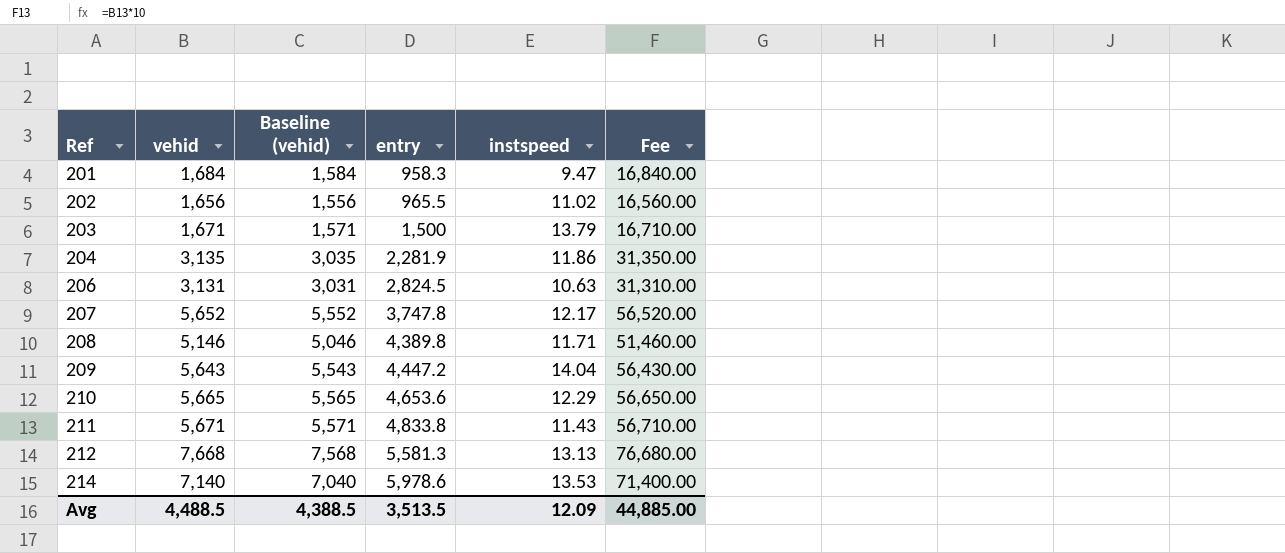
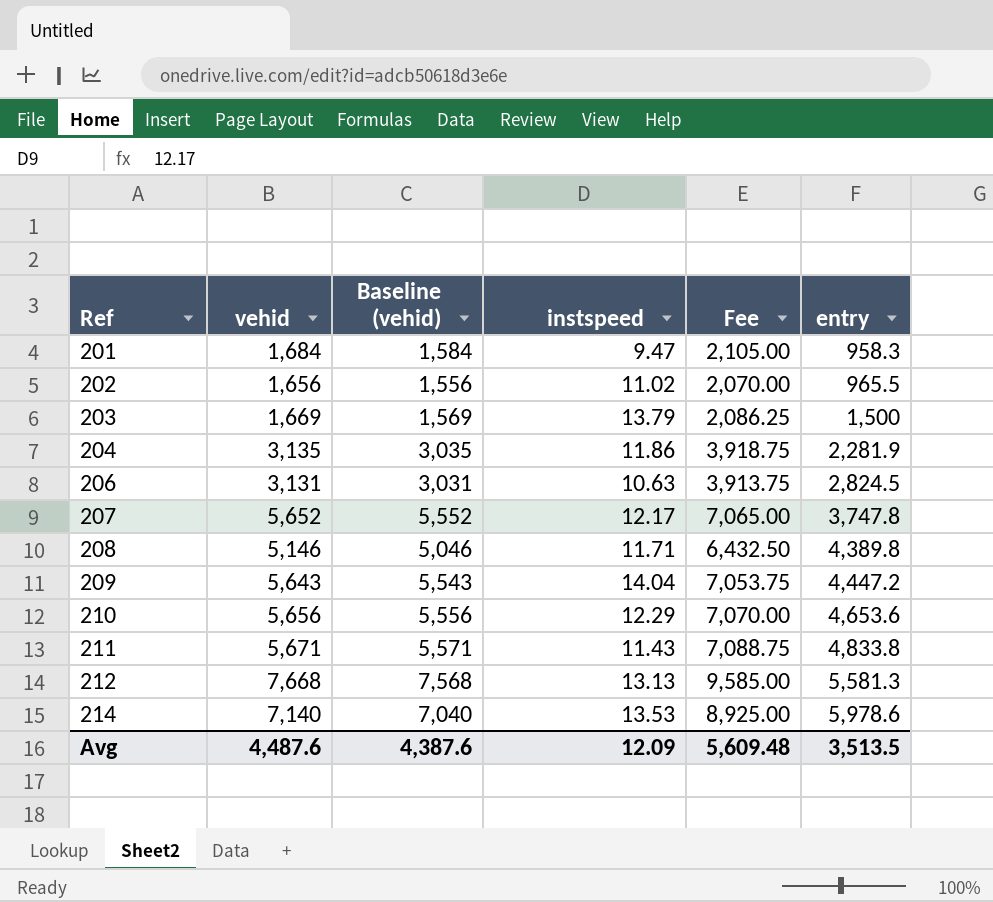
column Fee | formula: [vehid] * 10 -> [vehid] * 1.25
column entry | position: 4 -> 6
203 | vehid: 1,671 -> 1,669
203 | Baseline (vehid): 1,571 -> 1,569
210 | vehid: 5,665 -> 5,656
210 | Baseline (vehid): 5,565 -> 5,556
Avg | vehid: 4,488.5 -> 4,487.6
Avg | Baseline (vehid): 4,388.5 -> 4,387.6
Avg | Fee: 44,885.00 -> 5,609.48

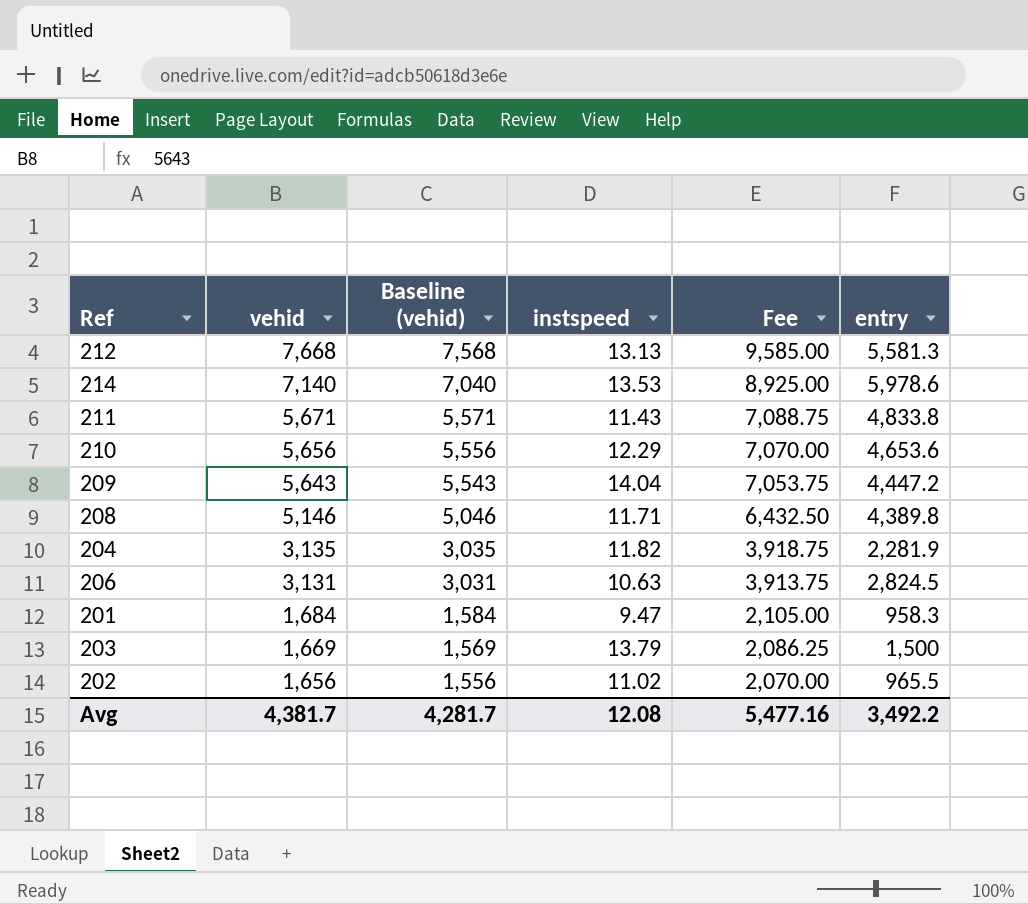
row order: Ref ascending -> vehid descending
row 207: 5,652 | 5,552 | 12.17 | 7,065.00 | 3,747.8 -> none
204 | instspeed: 11.86 -> 11.82
Avg | vehid: 4,487.6 -> 4,381.7
Avg | Baseline (vehid): 4,387.6 -> 4,281.7
Avg | instspeed: 12.09 -> 12.08
Avg | Fee: 5,609.48 -> 5,477.16
Avg | entry: 3,513.5 -> 3,492.2

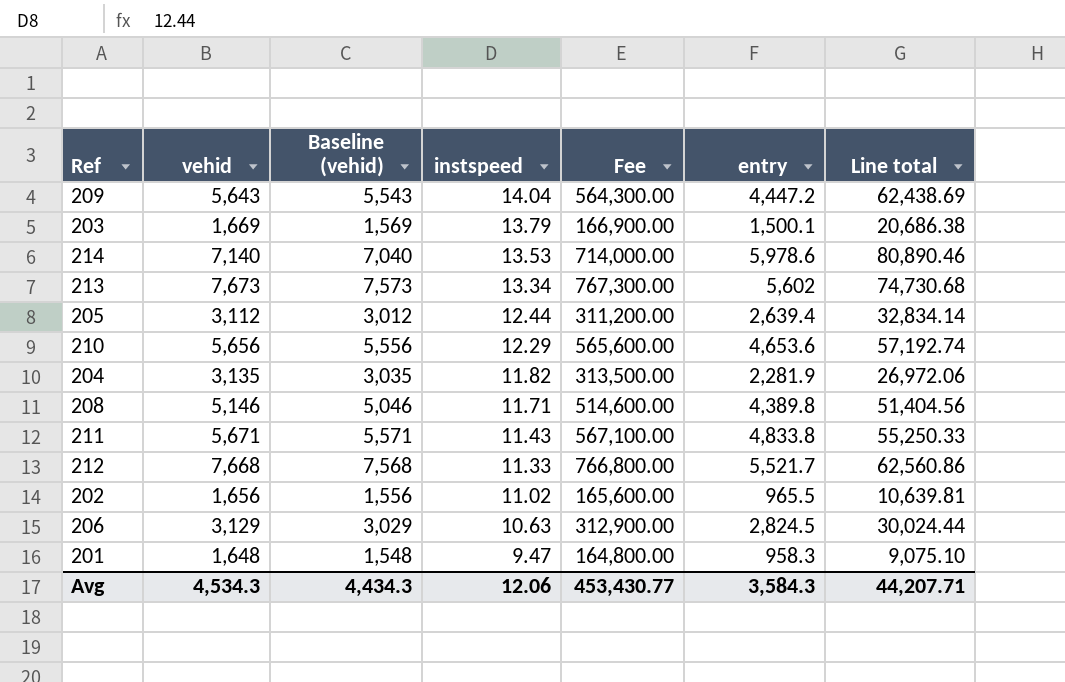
row order: vehid descending -> instspeed descending
column Fee | formula: [vehid] * 1.25 -> [vehid] * 100
column Line total | formula: none -> [instspeed] * [entry]
203 | entry: 1,500 -> 1,500.1
row 213: none -> 7,673 | 7,573 | 13.34 | 767,300.00 | 5,602 | 74,730.68
row 205: none -> 3,112 | 3,012 | 12.44 | 311,200.00 | 2,639.4 | 32,834.14
212 | instspeed: 13.13 -> 11.33
212 | entry: 5,581.3 -> 5,521.7
206 | vehid: 3,131 -> 3,129
206 | Baseline (vehid): 3,031 -> 3,029
201 | vehid: 1,684 -> 1,648
201 | Baseline (vehid): 1,584 -> 1,548
Avg | vehid: 4,381.7 -> 4,534.3
Avg | Baseline (vehid): 4,281.7 -> 4,434.3
Avg | instspeed: 12.08 -> 12.06
Avg | Fee: 5,477.16 -> 453,430.77
Avg | entry: 3,492.2 -> 3,584.3

